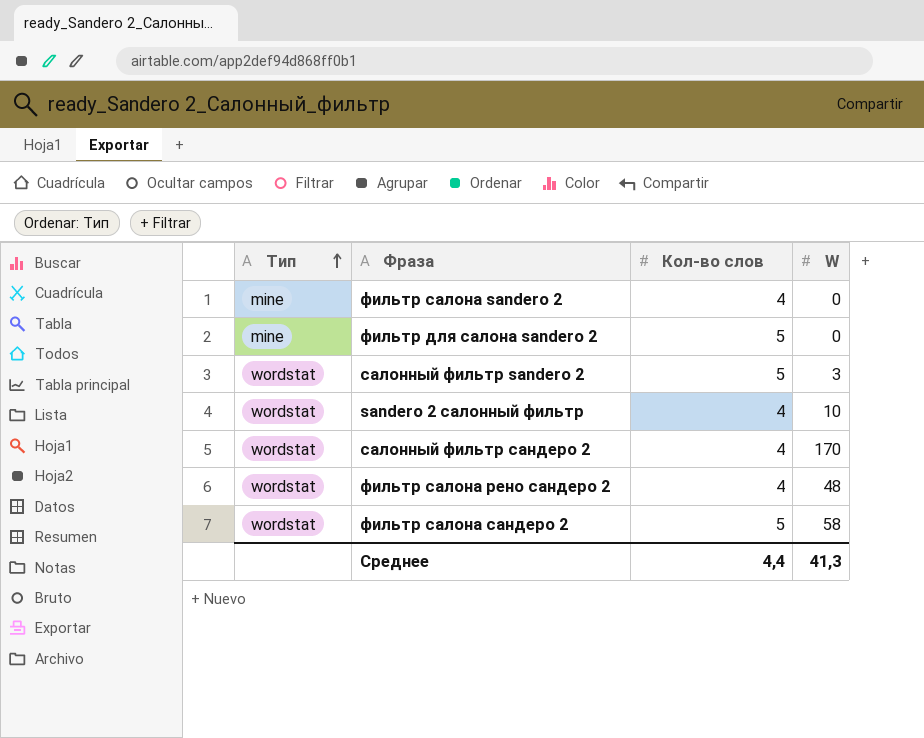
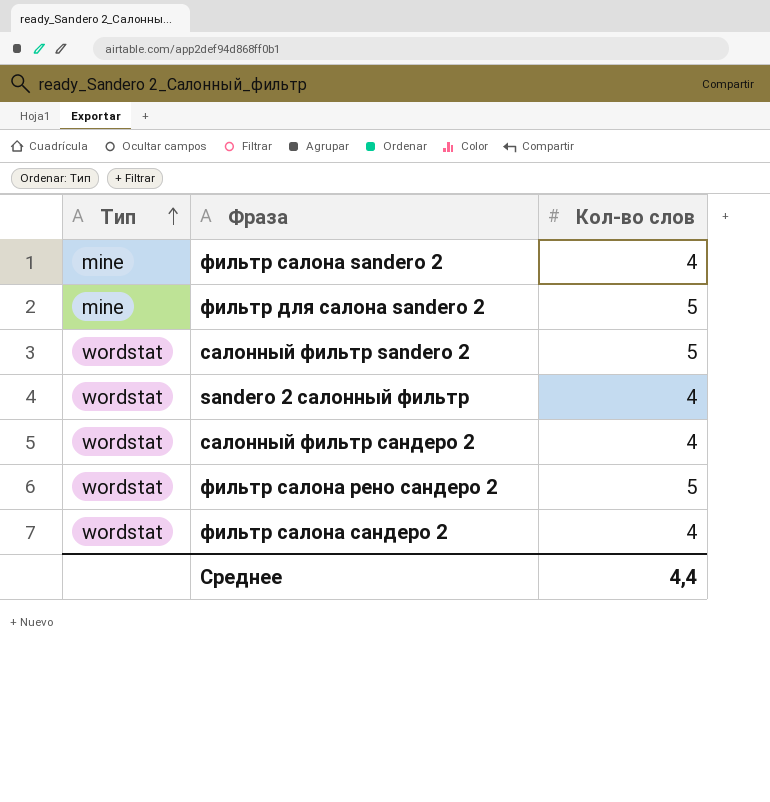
column W | position: 4 -> none
фильтр салона рено сандеро 2 | Кол-во слов: 4 -> 5
фильтр салона сандеро 2 | Кол-во слов: 5 -> 4

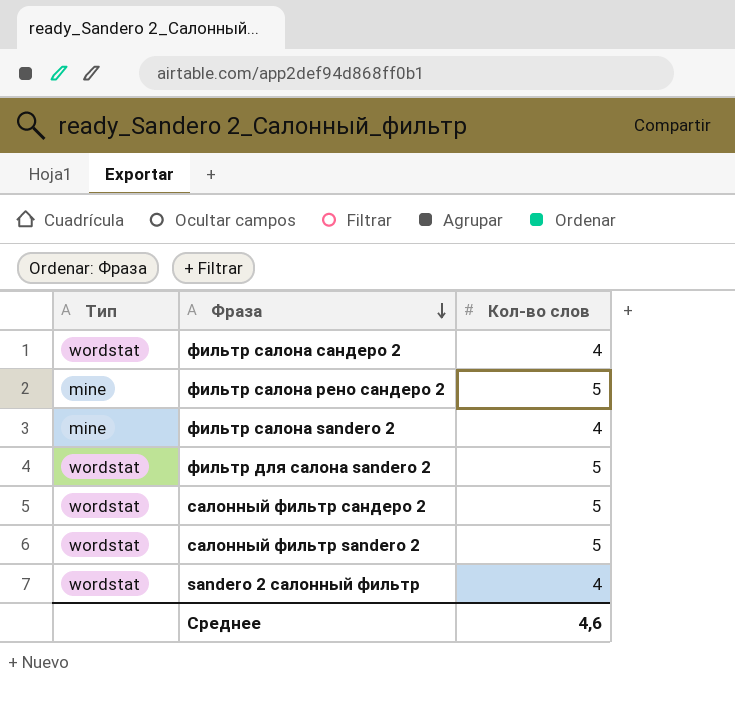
row order: Тип ascending -> Фраза descending
фильтр салона рено сандеро 2 | Тип: wordstat -> mine
фильтр для салона sandero 2 | Тип: mine -> wordstat
салонный фильтр сандеро 2 | Кол-во слов: 4 -> 5
Среднее | Кол-во слов: 4,4 -> 4,6

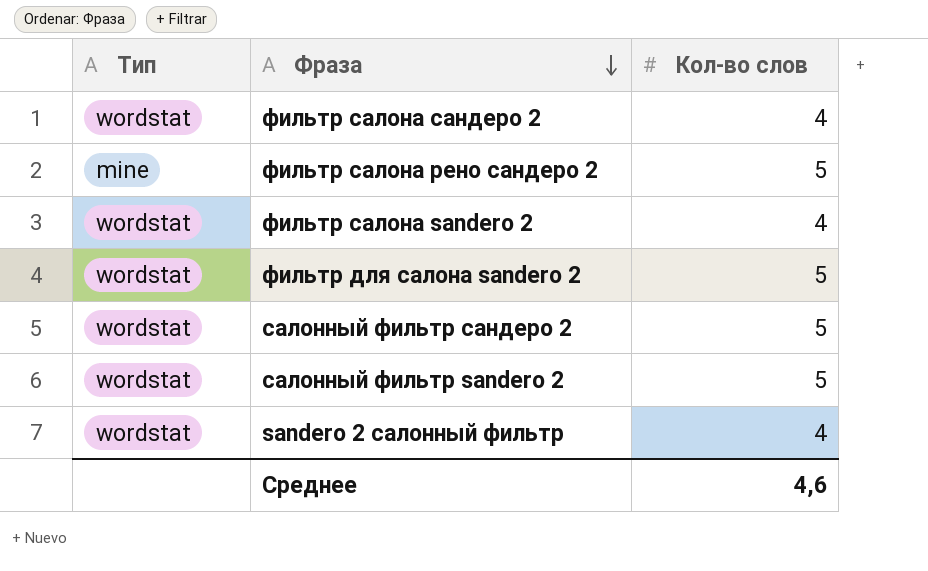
фильтр салона sandero 2 | Тип: mine -> wordstat

